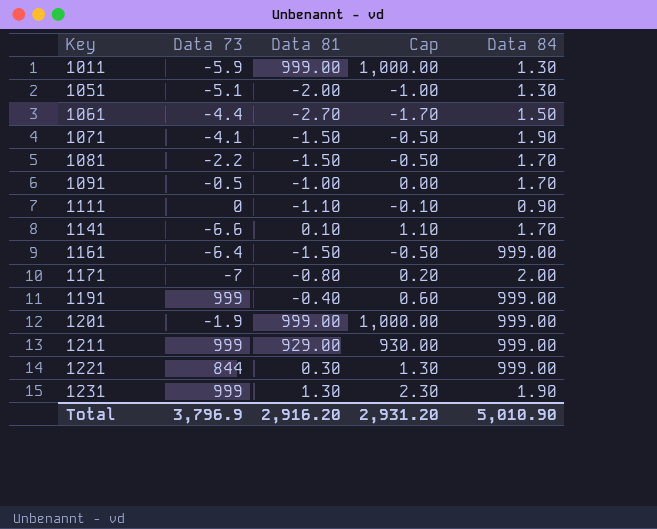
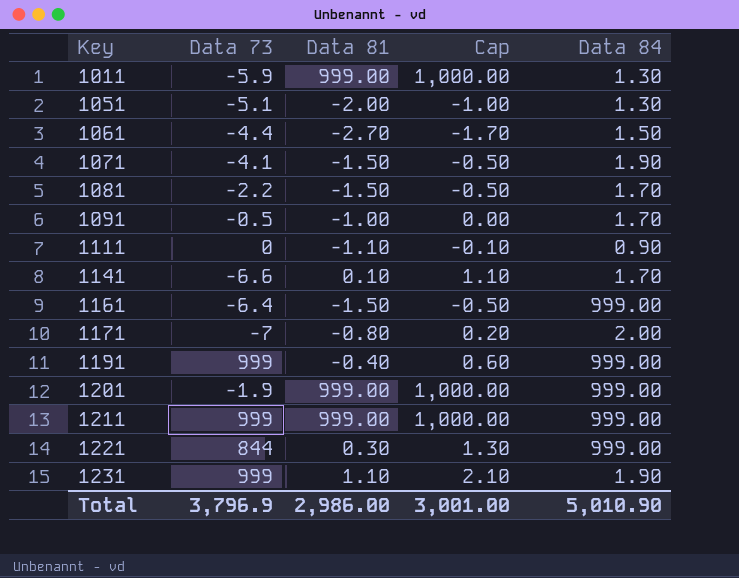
1211 | Data 81: 929.00 -> 999.00
1211 | Cap: 930.00 -> 1,000.00
1231 | Data 81: 1.30 -> 1.10
1231 | Cap: 2.30 -> 2.10
Total | Data 81: 2,916.20 -> 2,986.00
Total | Cap: 2,931.20 -> 3,001.00

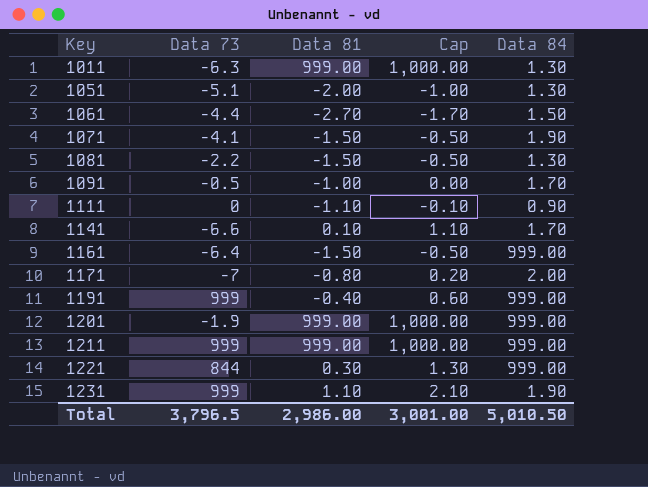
1011 | Data 73: -5.9 -> -6.3
1081 | Data 84: 1.70 -> 1.30
Total | Data 73: 3,796.9 -> 3,796.5
Total | Data 84: 5,010.90 -> 5,010.50

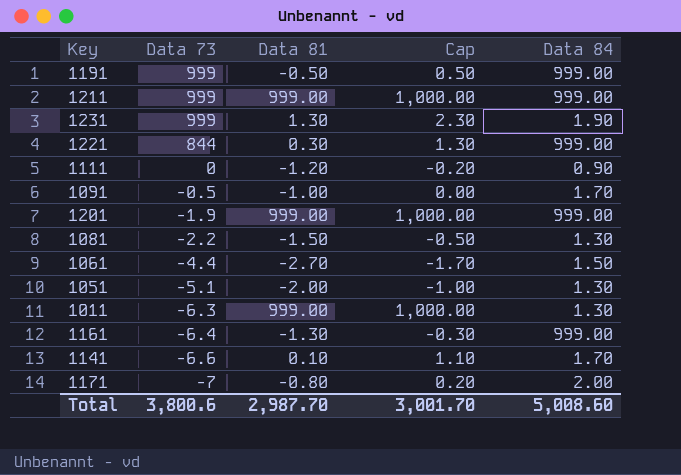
row order: Key ascending -> Data 73 descending
row 1071: -4.1 | -1.50 | -0.50 | 1.90 -> none
1191 | Data 81: -0.40 -> -0.50
1191 | Cap: 0.60 -> 0.50
1231 | Data 81: 1.10 -> 1.30
1231 | Cap: 2.10 -> 2.30
1111 | Data 81: -1.10 -> -1.20
1111 | Cap: -0.10 -> -0.20
1161 | Data 81: -1.50 -> -1.30
1161 | Cap: -0.50 -> -0.30
Total | Data 73: 3,796.5 -> 3,800.6
Total | Data 81: 2,986.00 -> 2,987.70
Total | Cap: 3,001.00 -> 3,001.70
Total | Data 84: 5,010.50 -> 5,008.60

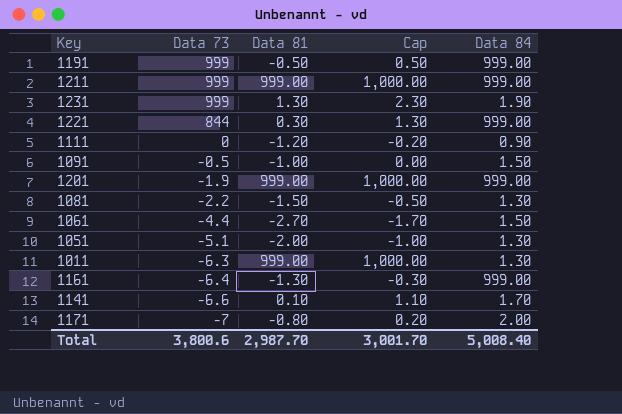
1091 | Data 84: 1.70 -> 1.50
Total | Data 84: 5,008.60 -> 5,008.40

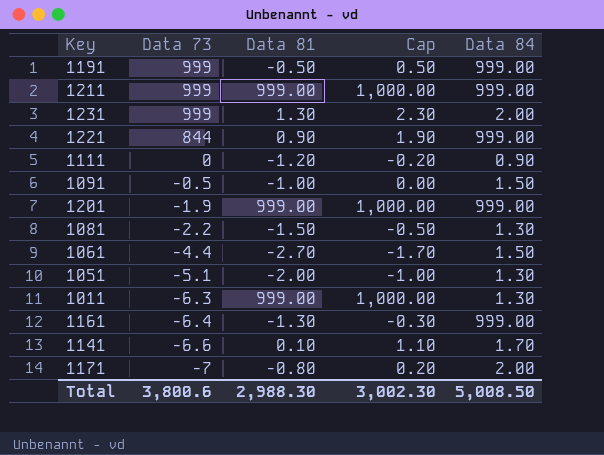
1231 | Data 84: 1.90 -> 2.00
1221 | Data 81: 0.30 -> 0.90
1221 | Cap: 1.30 -> 1.90
Total | Data 81: 2,987.70 -> 2,988.30
Total | Cap: 3,001.70 -> 3,002.30
Total | Data 84: 5,008.40 -> 5,008.50

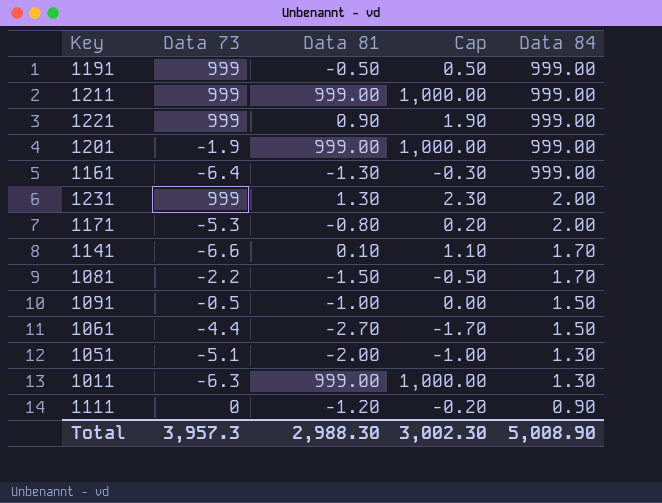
row order: Data 73 descending -> Data 84 descending
1221 | Data 73: 844 -> 999
1171 | Data 73: -7 -> -5.3
1081 | Data 84: 1.30 -> 1.70
Total | Data 73: 3,800.6 -> 3,957.3
Total | Data 84: 5,008.50 -> 5,008.90

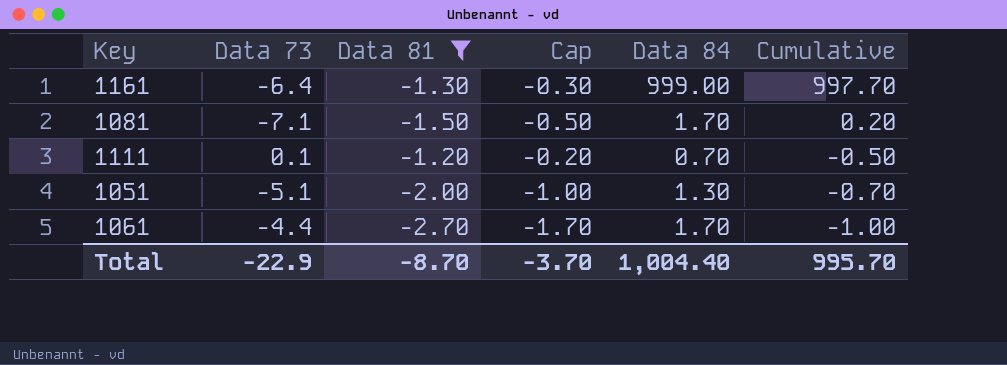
filter: none -> Data 81 <= -1.20
row order: Data 84 descending -> Cumulative descending
column Cumulative | formula: none -> [Data 81] + [Data 84]
1081 | Data 73: -2.2 -> -7.1
1111 | Data 73: 0 -> 0.1
1111 | Data 84: 0.90 -> 0.70
1061 | Data 84: 1.50 -> 1.70
Total | Data 73: 3,957.3 -> -22.9
Total | Data 81: 2,988.30 -> -8.70
Total | Cap: 3,002.30 -> -3.70
Total | Data 84: 5,008.90 -> 1,004.40

